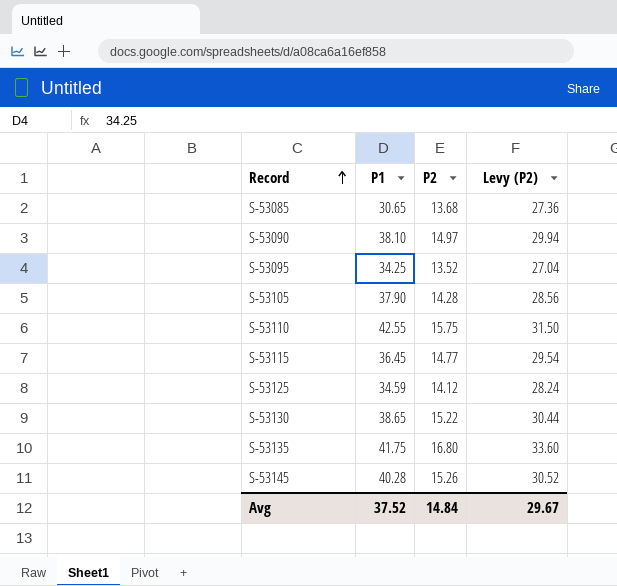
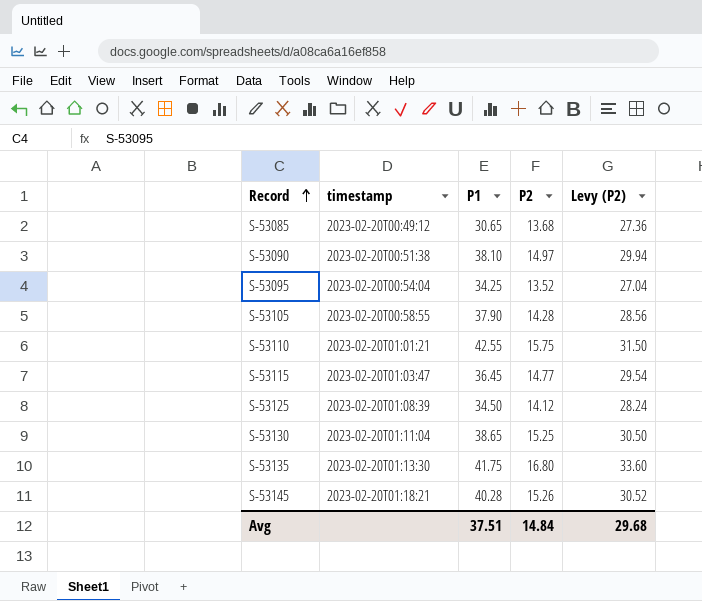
column timestamp | position: none -> 2
S-53125 | P1: 34.59 -> 34.50
S-53130 | P2: 15.22 -> 15.25
S-53130 | Levy (P2): 30.44 -> 30.50
Avg | P1: 37.52 -> 37.51
Avg | Levy (P2): 29.67 -> 29.68

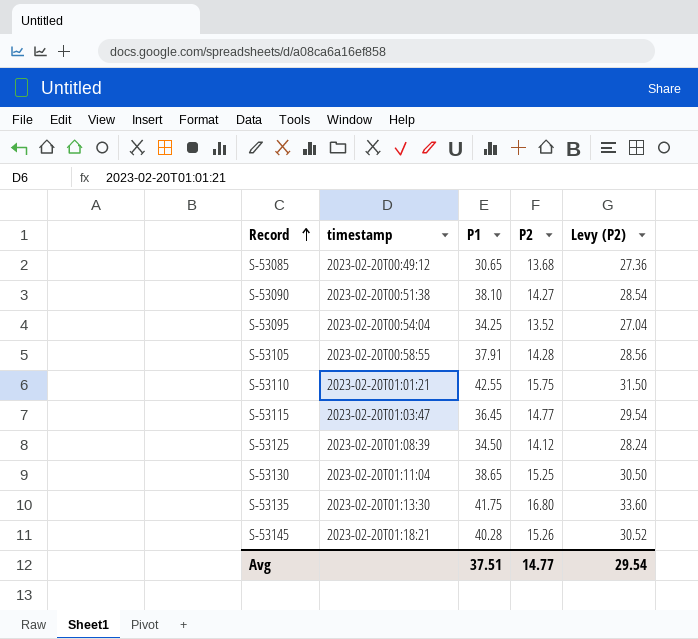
S-53090 | P2: 14.97 -> 14.27
S-53090 | Levy (P2): 29.94 -> 28.54
S-53105 | P1: 37.90 -> 37.91
Avg | P2: 14.84 -> 14.77
Avg | Levy (P2): 29.68 -> 29.54

